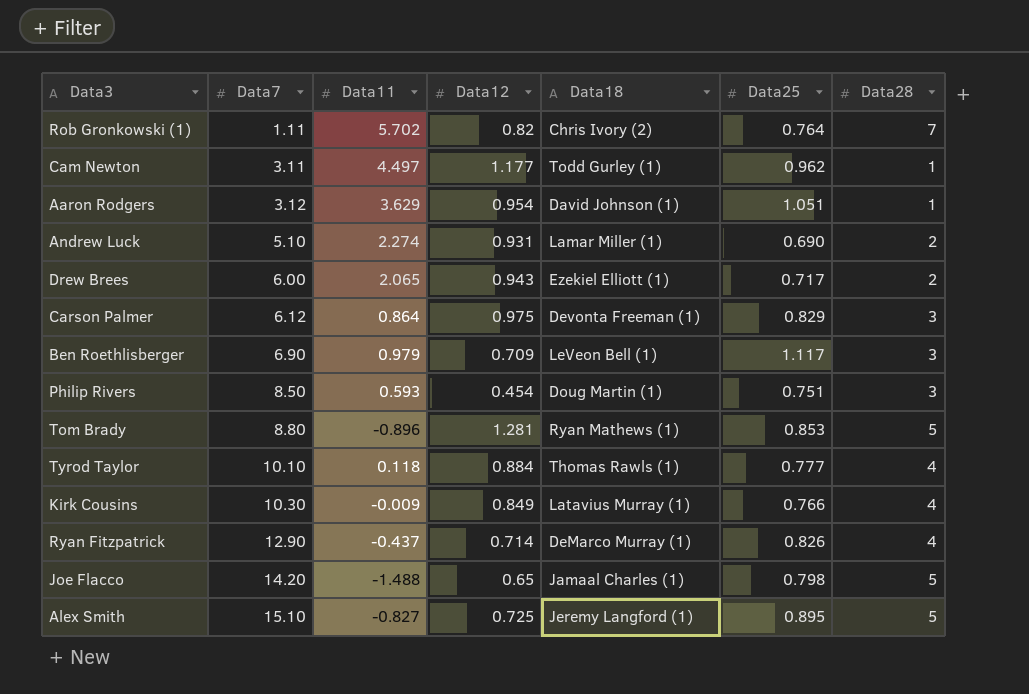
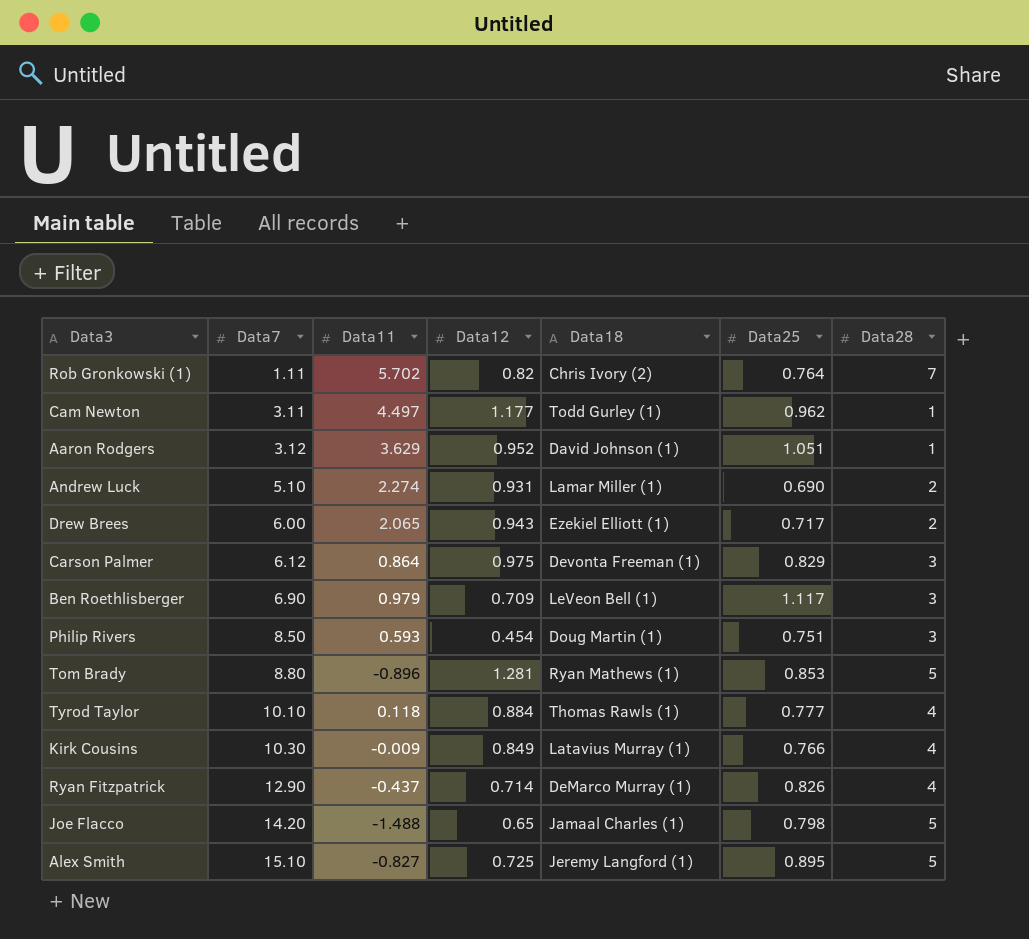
Aaron Rodgers | Data12: 0.954 -> 0.952

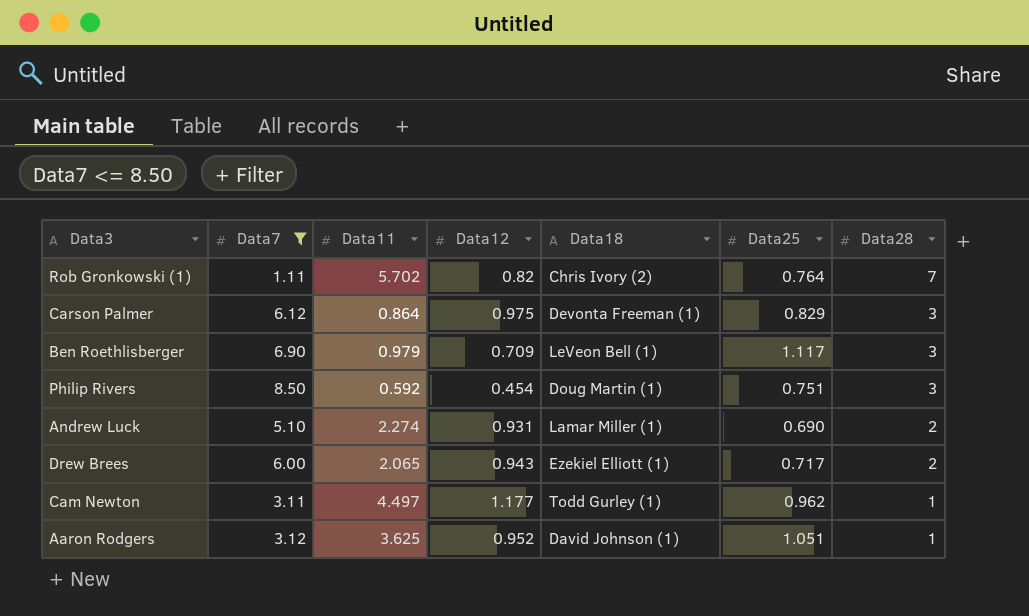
filter: none -> Data7 <= 8.50
row order: Data7 ascending -> Data28 descending
Philip Rivers | Data11: 0.593 -> 0.592
Aaron Rodgers | Data11: 3.629 -> 3.625

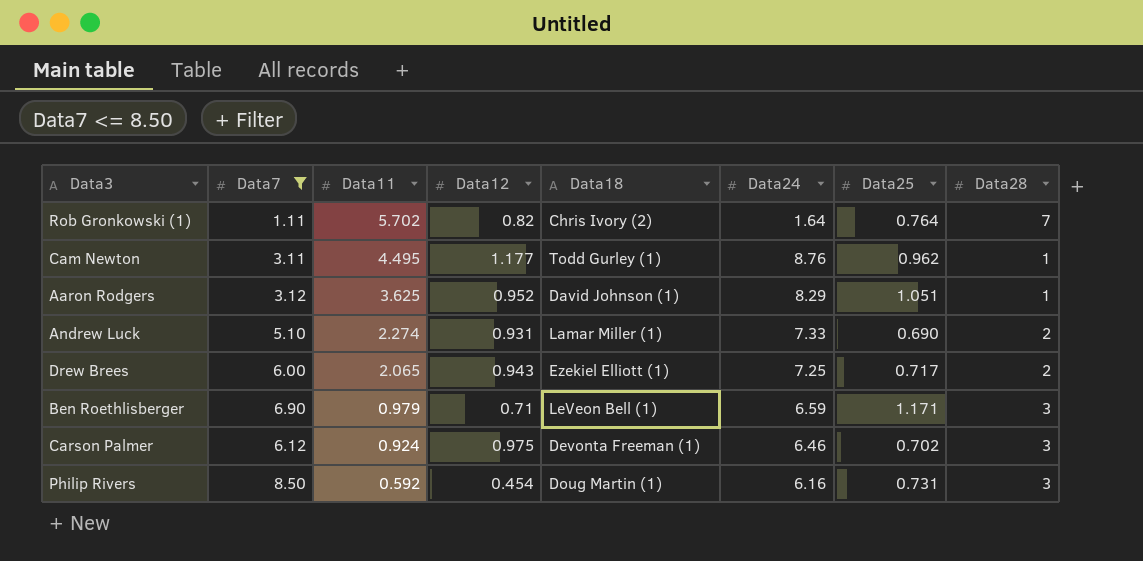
row order: Data28 descending -> Data11 descending
column Data24 | position: none -> 6
Cam Newton | Data11: 4.497 -> 4.495
Ben Roethlisberger | Data12: 0.709 -> 0.71
Ben Roethlisberger | Data25: 1.117 -> 1.171
Carson Palmer | Data11: 0.864 -> 0.924
Carson Palmer | Data25: 0.829 -> 0.702
Philip Rivers | Data25: 0.751 -> 0.731

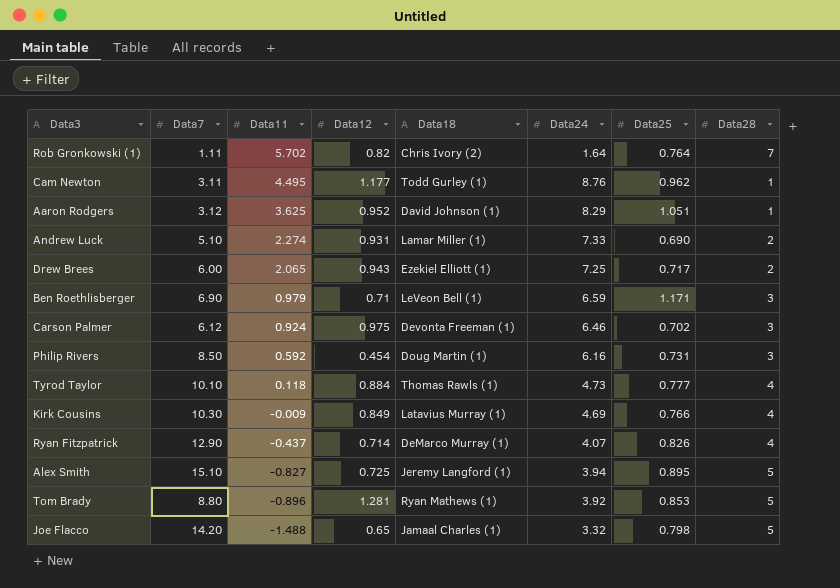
filter: Data7 <= 8.50 -> none

